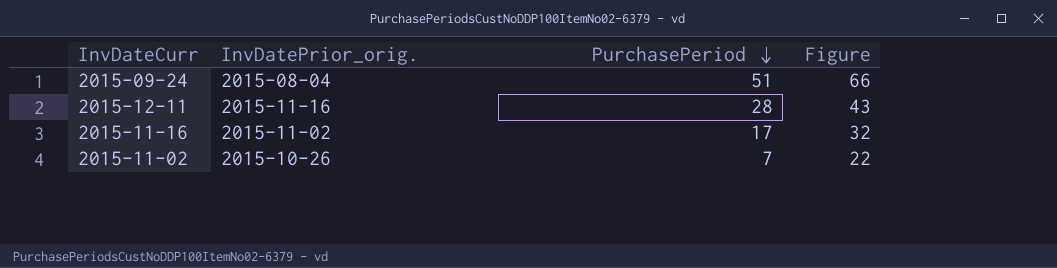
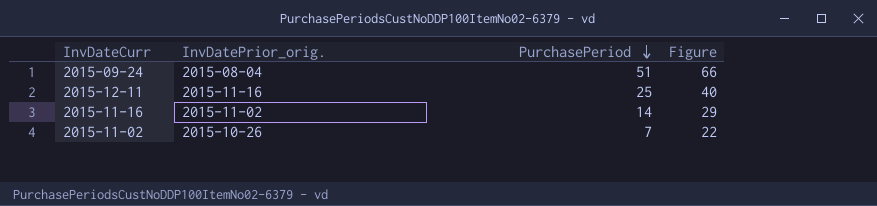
2015-12-11 | PurchasePeriod: 28 -> 25
2015-12-11 | Figure: 43 -> 40
2015-11-16 | PurchasePeriod: 17 -> 14
2015-11-16 | Figure: 32 -> 29

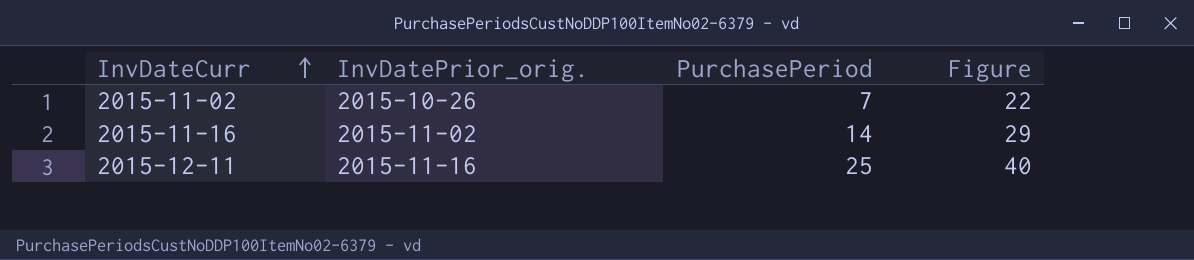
row order: PurchasePeriod descending -> InvDateCurr ascending
row 2015-09-24: 2015-08-04 | 51 | 66 -> none

